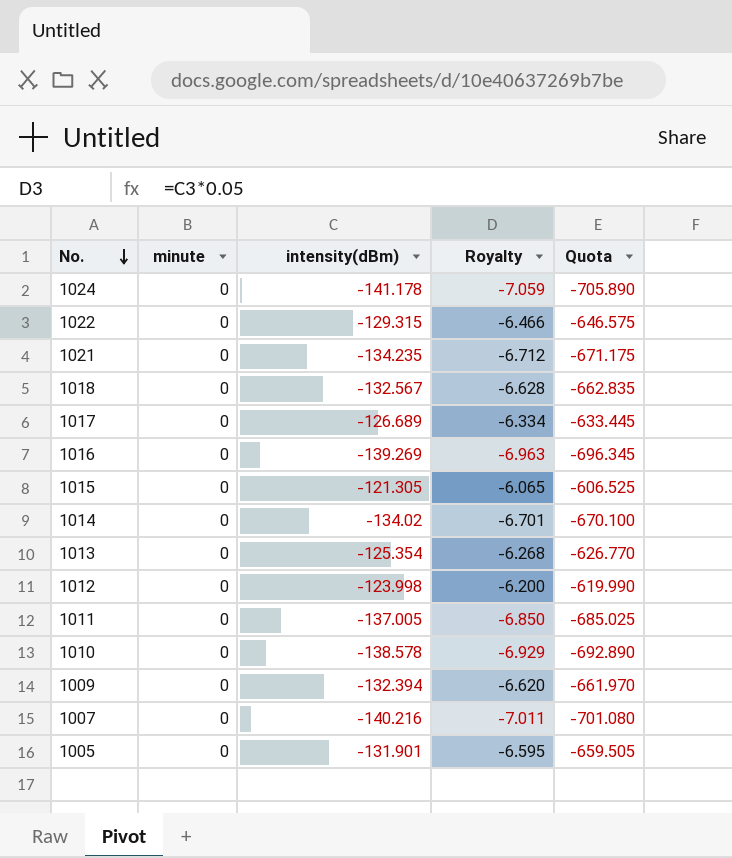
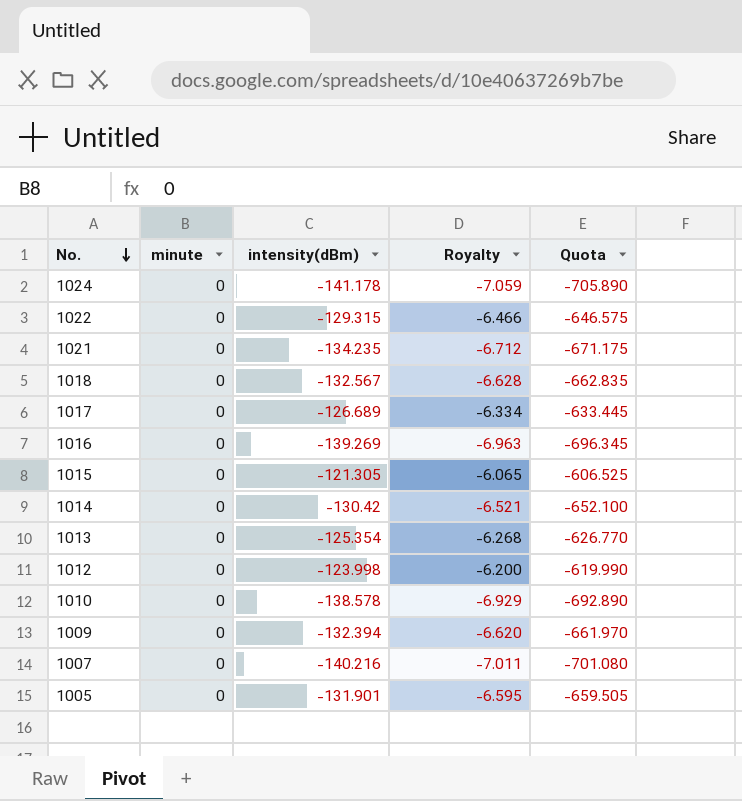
row 1011: 0 | -137.005 | -6.850 | -685.025 -> none
1014 | intensity(dBm): -134.02 -> -130.42
1014 | Royalty: -6.701 -> -6.521
1014 | Quota: -670.100 -> -652.100

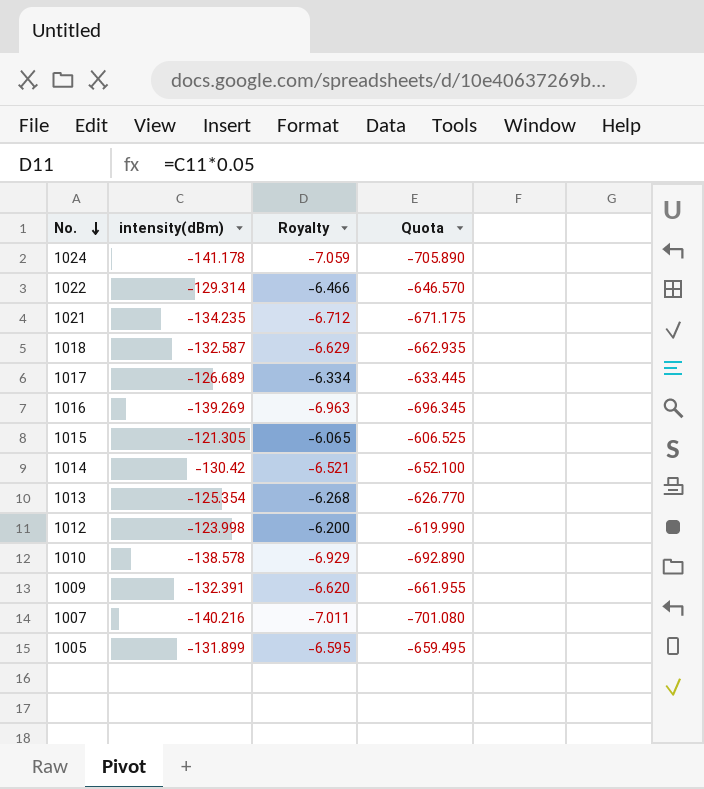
column minute | position: 2 -> none
1022 | intensity(dBm): -129.315 -> -129.314
1022 | Quota: -646.575 -> -646.570
1018 | intensity(dBm): -132.567 -> -132.587
1018 | Royalty: -6.628 -> -6.629
1018 | Quota: -662.835 -> -662.935
1009 | intensity(dBm): -132.394 -> -132.391
1009 | Quota: -661.970 -> -661.955
1005 | intensity(dBm): -131.901 -> -131.899
1005 | Quota: -659.505 -> -659.495

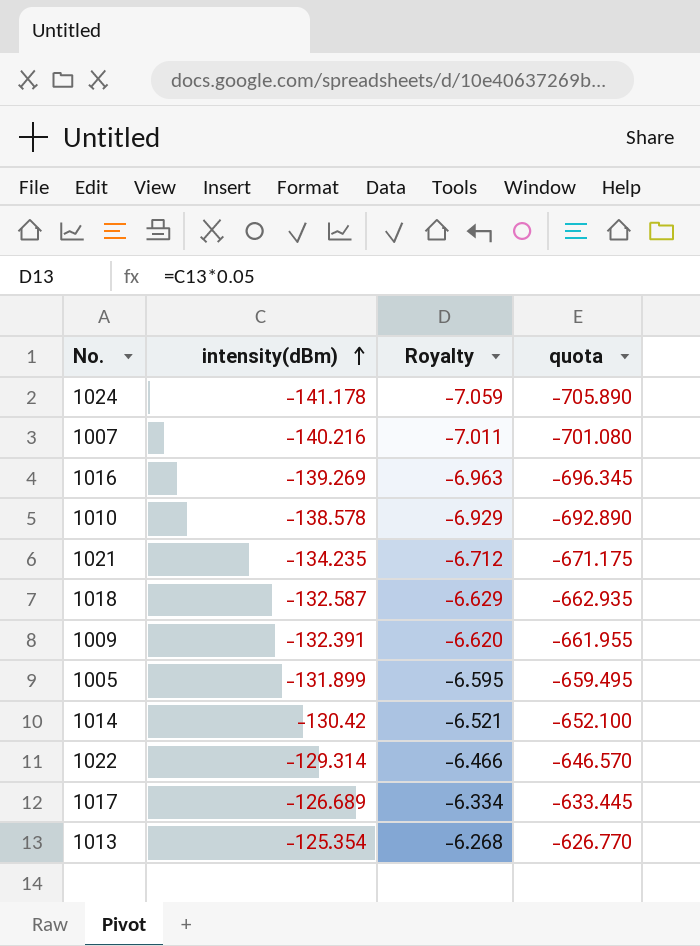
row order: No. descending -> intensity(dBm) ascending
column name: Quota -> quota
row 1015: -121.305 | -6.065 | -606.525 -> none
row 1012: -123.998 | -6.200 | -619.990 -> none

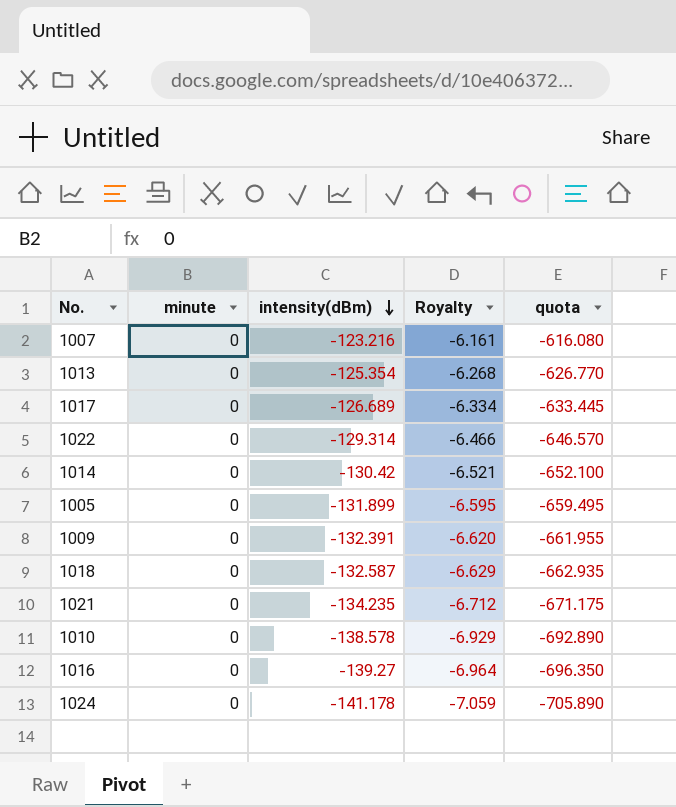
row order: intensity(dBm) ascending -> intensity(dBm) descending
column minute | position: none -> 2
1007 | intensity(dBm): -140.216 -> -123.216
1007 | Royalty: -7.011 -> -6.161
1007 | quota: -701.080 -> -616.080
1016 | intensity(dBm): -139.269 -> -139.27
1016 | Royalty: -6.963 -> -6.964
1016 | quota: -696.345 -> -696.350

